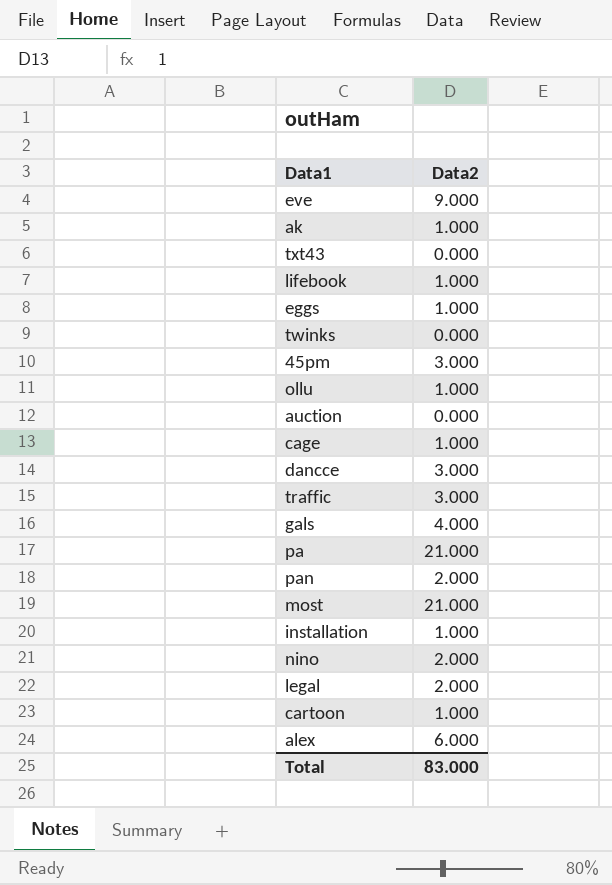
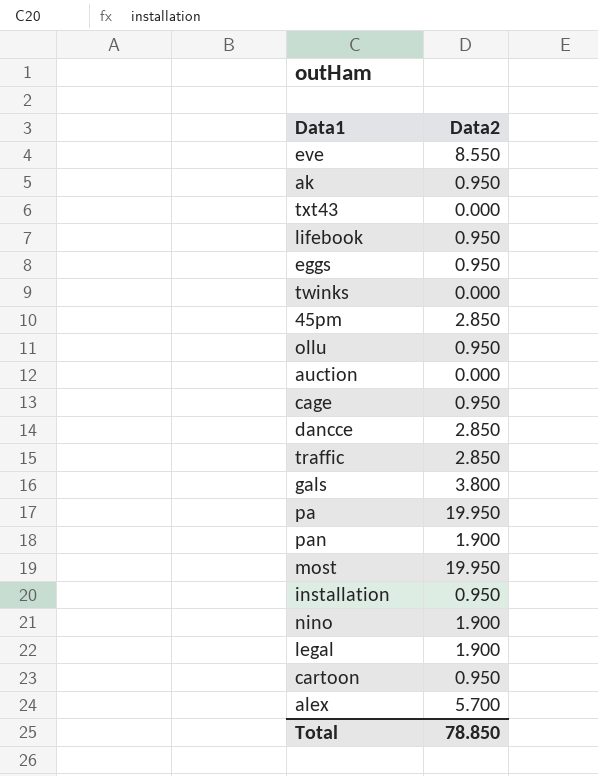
eve | Data2: 9.000 -> 8.550
ak | Data2: 1.000 -> 0.950
lifebook | Data2: 1.000 -> 0.950
eggs | Data2: 1.000 -> 0.950
45pm | Data2: 3.000 -> 2.850
ollu | Data2: 1.000 -> 0.950
cage | Data2: 1.000 -> 0.950
dancce | Data2: 3.000 -> 2.850
traffic | Data2: 3.000 -> 2.850
gals | Data2: 4.000 -> 3.800
pa | Data2: 21.000 -> 19.950
pan | Data2: 2.000 -> 1.900
most | Data2: 21.000 -> 19.950
installation | Data2: 1.000 -> 0.950
nino | Data2: 2.000 -> 1.900
legal | Data2: 2.000 -> 1.900
cartoon | Data2: 1.000 -> 0.950
alex | Data2: 6.000 -> 5.700
Total | Data2: 83.000 -> 78.850

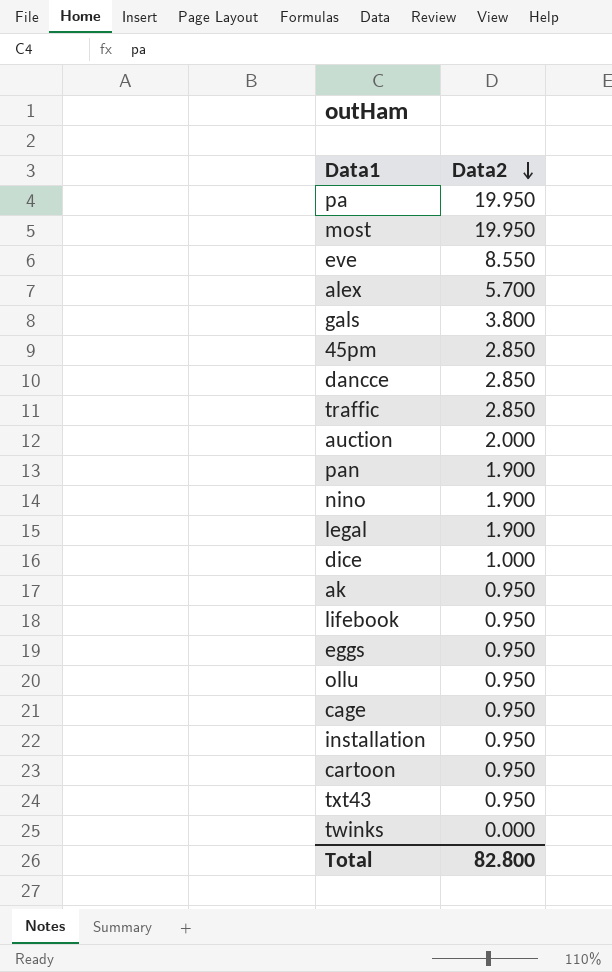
row order: none -> Data2 descending
auction | Data2: 0.000 -> 2.000
row dice: none -> 1.000
txt43 | Data2: 0.000 -> 0.950
Total | Data2: 78.850 -> 82.800

